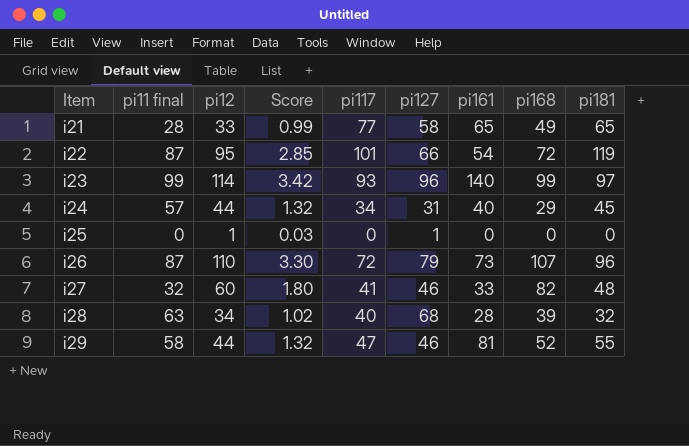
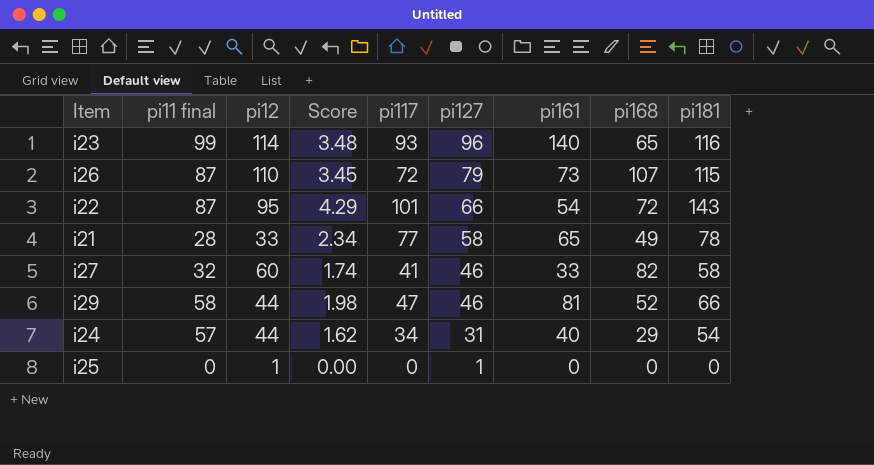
row order: Item ascending -> pi127 descending
column Score | formula: [pi12] * 0.03 -> [pi181] * 0.03
row i28: 63 | 34 | 1.02 | 40 | 68 | 28 | 39 | 32 -> none
i23 | pi168: 99 -> 65
i23 | pi181: 97 -> 116
i26 | pi181: 96 -> 115
i22 | pi181: 119 -> 143
i21 | pi181: 65 -> 78
i27 | pi181: 48 -> 58
i29 | pi181: 55 -> 66
i24 | pi181: 45 -> 54

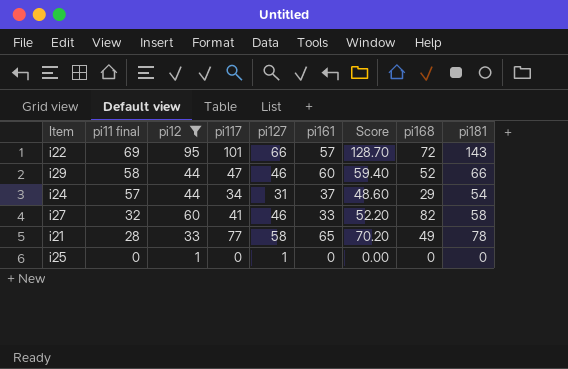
filter: none -> pi12 <= 95
row order: pi127 descending -> pi11 final descending
column Score | formula: [pi181] * 0.03 -> [pi181] * 0.9
column Score | position: 4 -> 7
i22 | pi11 final: 87 -> 69
i22 | pi161: 54 -> 57
i29 | pi161: 81 -> 60
i24 | pi161: 40 -> 37

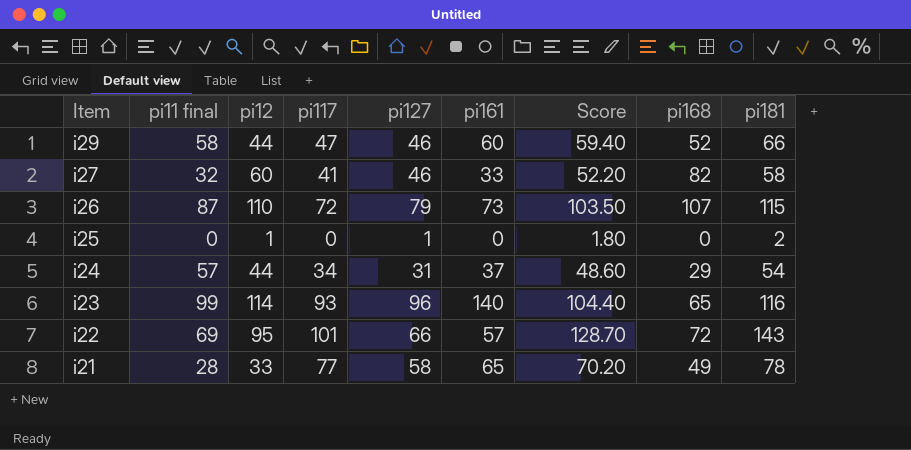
filter: pi12 <= 95 -> none
row order: pi11 final descending -> Item descending
i25 | Score: 0.00 -> 1.80
i25 | pi181: 0 -> 2

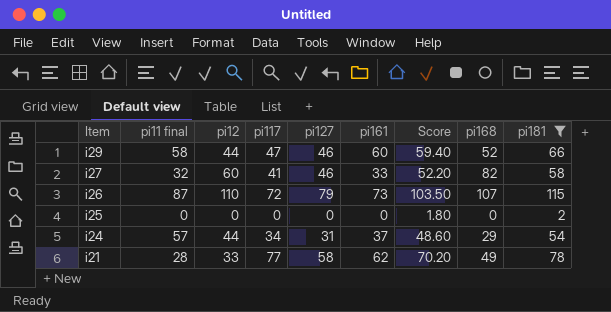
filter: none -> pi181 <= 115
i25 | pi12: 1 -> 0
i25 | pi127: 1 -> 0
i21 | pi161: 65 -> 62

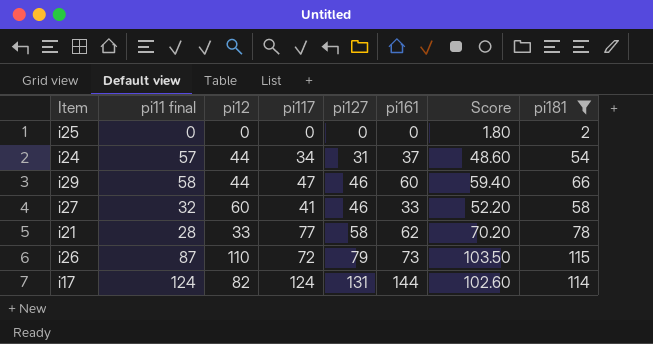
row order: Item descending -> pi127 ascending
column pi168 | position: 8 -> none
row i17: none -> 124 | 82 | 124 | 131 | 144 | 102.60 | 114

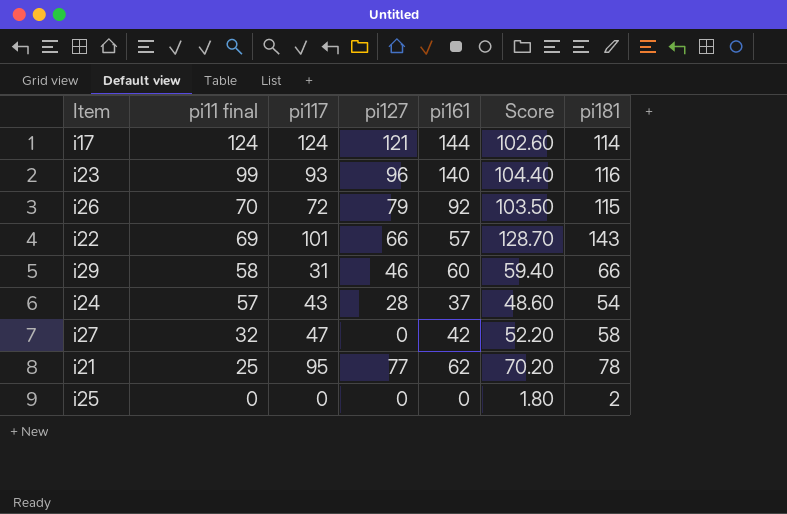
filter: pi181 <= 115 -> none
row order: pi127 ascending -> pi11 final descending
column pi12 | position: 3 -> none
i17 | pi127: 131 -> 121
i26 | pi11 final: 87 -> 70
i26 | pi161: 73 -> 92
i29 | pi117: 47 -> 31
i24 | pi117: 34 -> 43
i24 | pi127: 31 -> 28
i27 | pi117: 41 -> 47
i27 | pi127: 46 -> 0
i27 | pi161: 33 -> 42
i21 | pi11 final: 28 -> 25
i21 | pi117: 77 -> 95
i21 | pi127: 58 -> 77

